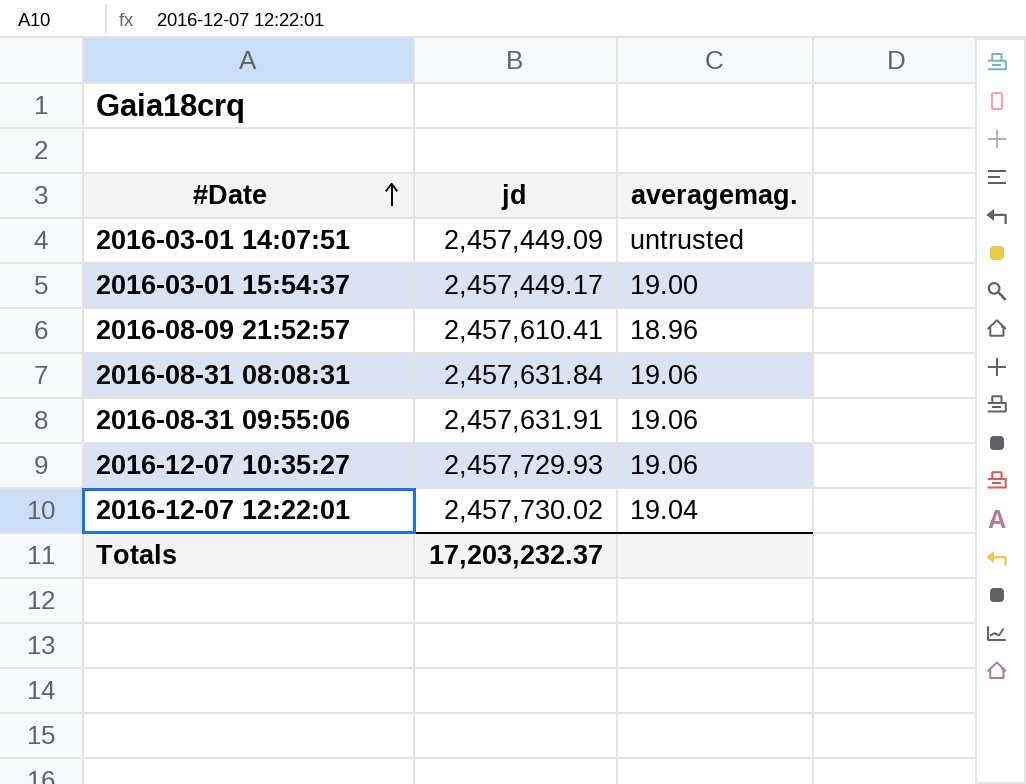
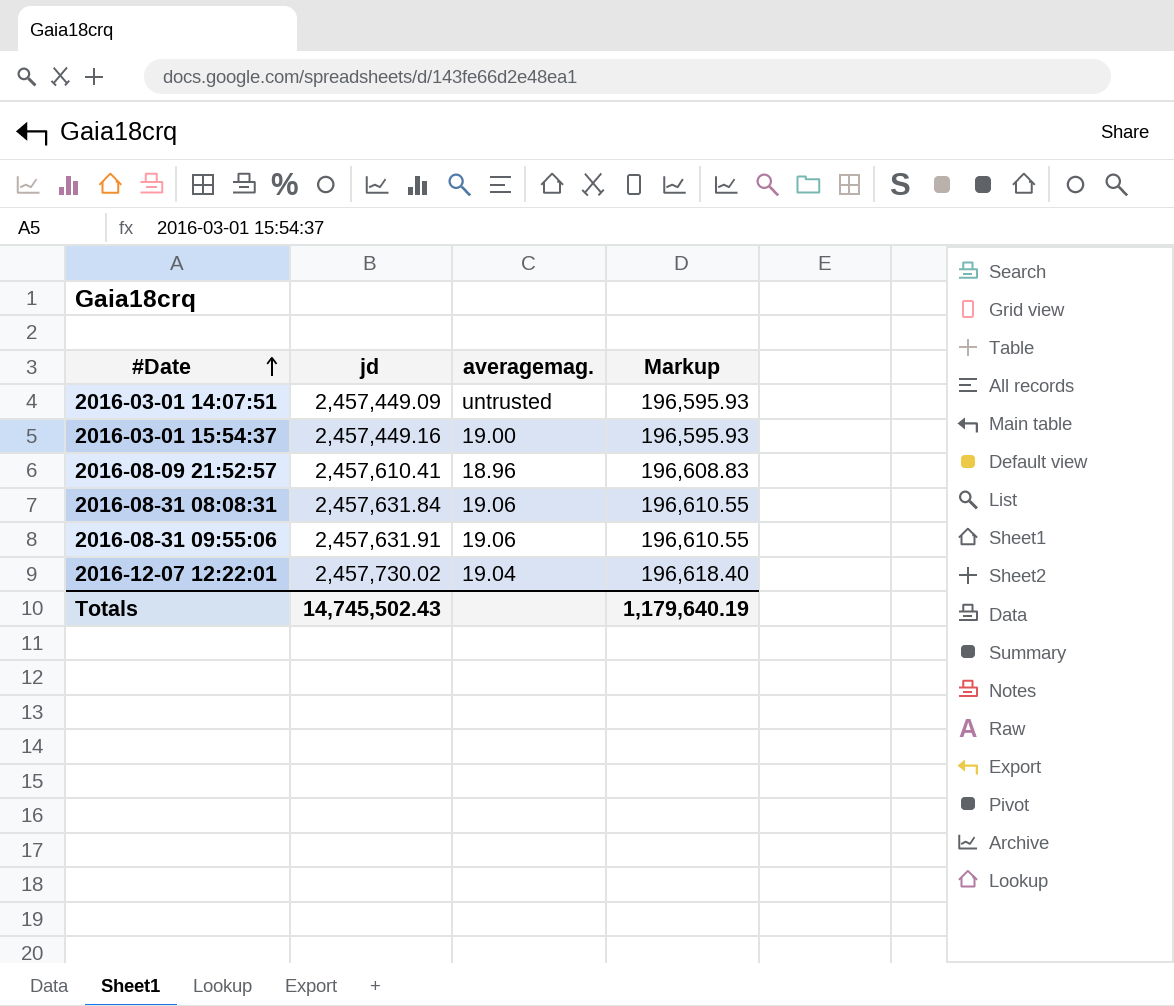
column Markup | formula: none -> [jd] * 0.08
row 2016-12-07 10:35:27: 2,457,729.93 | 19.06 -> none
2016-03-01 15:54:37 | jd: 2,457,449.17 -> 2,457,449.16
Totals | jd: 17,203,232.37 -> 14,745,502.43

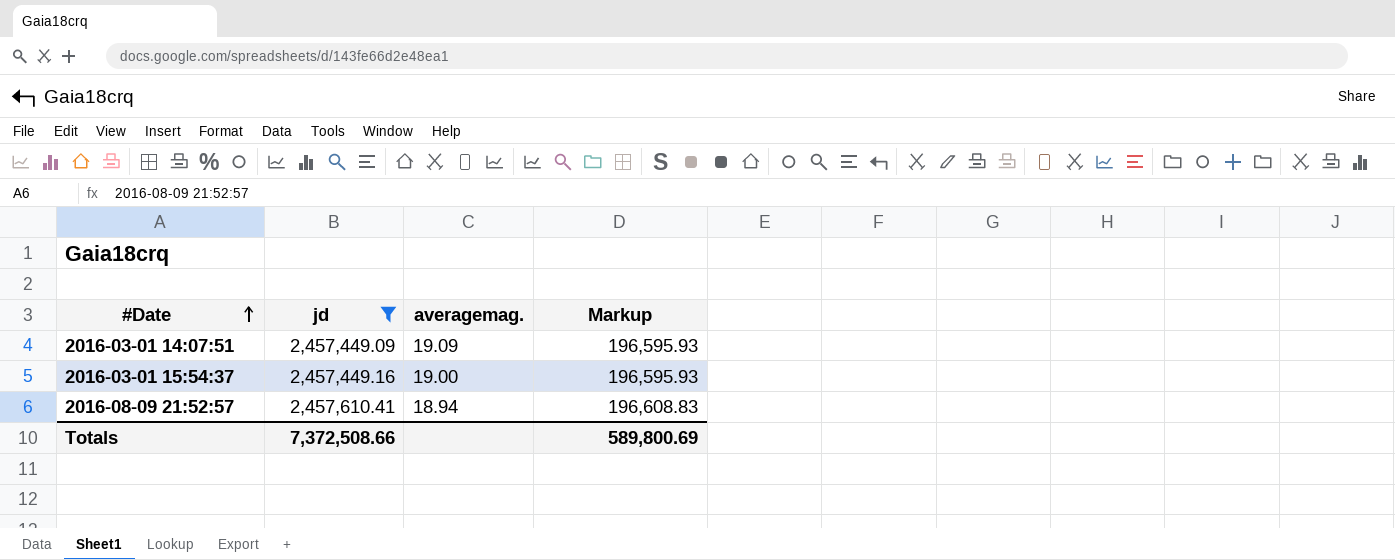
filter: none -> jd <= 2,457,610.41
2016-03-01 14:07:51 | averagemag.: untrusted -> 19.09
2016-08-09 21:52:57 | averagemag.: 18.96 -> 18.94
Totals | jd: 14,745,502.43 -> 7,372,508.66
Totals | Markup: 1,179,640.19 -> 589,800.69

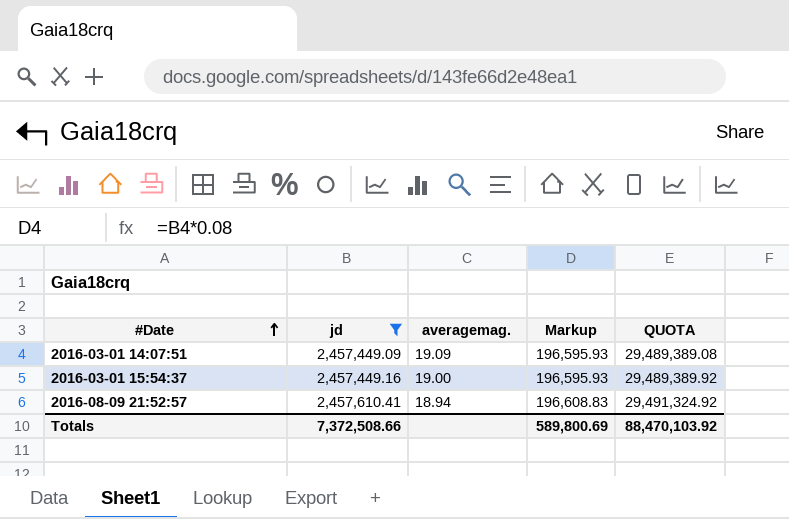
column QUOTA | formula: none -> [jd] * 12

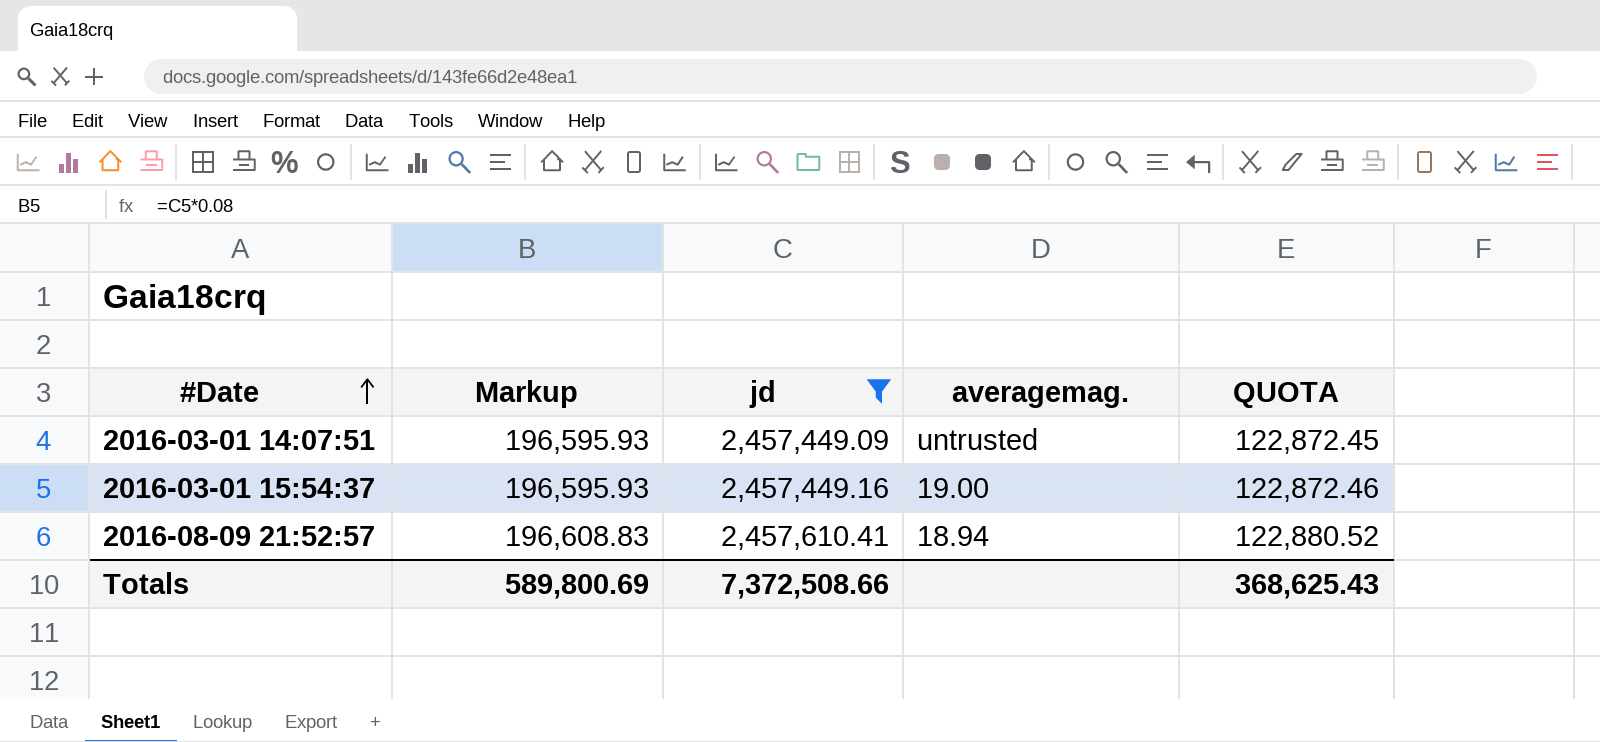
column Markup | position: 4 -> 2
column QUOTA | formula: [jd] * 12 -> [jd] * 0.05
2016-03-01 14:07:51 | averagemag.: 19.09 -> untrusted
Totals | QUOTA: 88,470,103.92 -> 368,625.43

